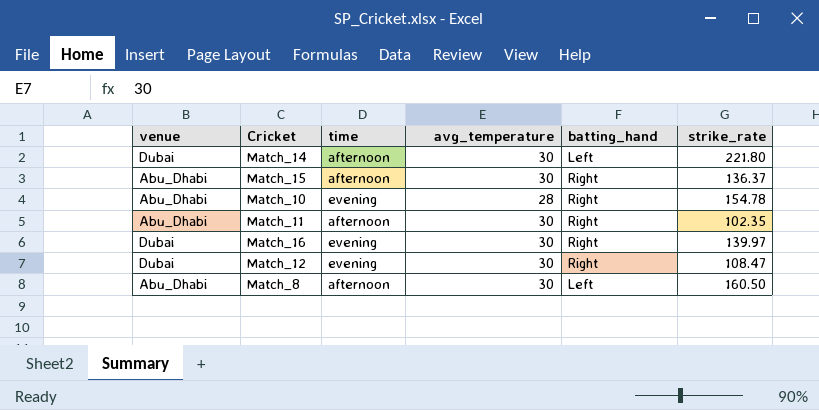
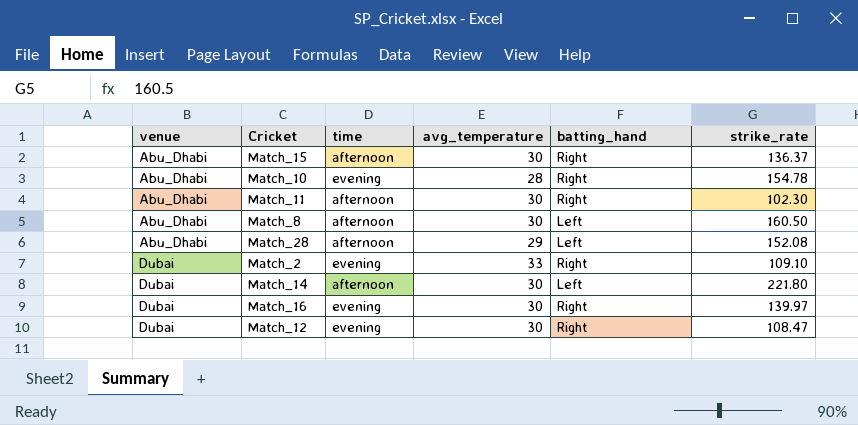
row order: none -> venue ascending
Match_11 | strike_rate: 102.35 -> 102.30
row Match_28: none -> Abu_Dhabi | afternoon | 29 | Left | 152.08
row Match_2: none -> Dubai | evening | 33 | Right | 109.10

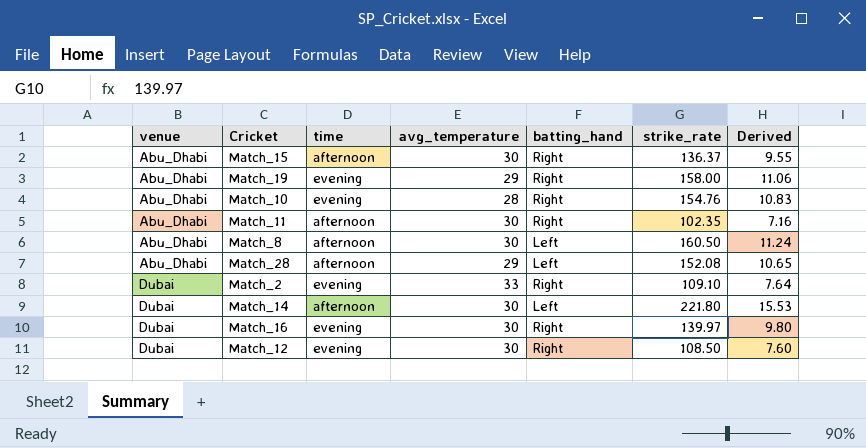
column Derived | formula: none -> [strike_rate] * 0.07
row Match_19: none -> Abu_Dhabi | evening | 29 | Right | 158.00 | 11.06
Match_10 | strike_rate: 154.78 -> 154.76
Match_11 | strike_rate: 102.30 -> 102.35
Match_12 | strike_rate: 108.47 -> 108.50

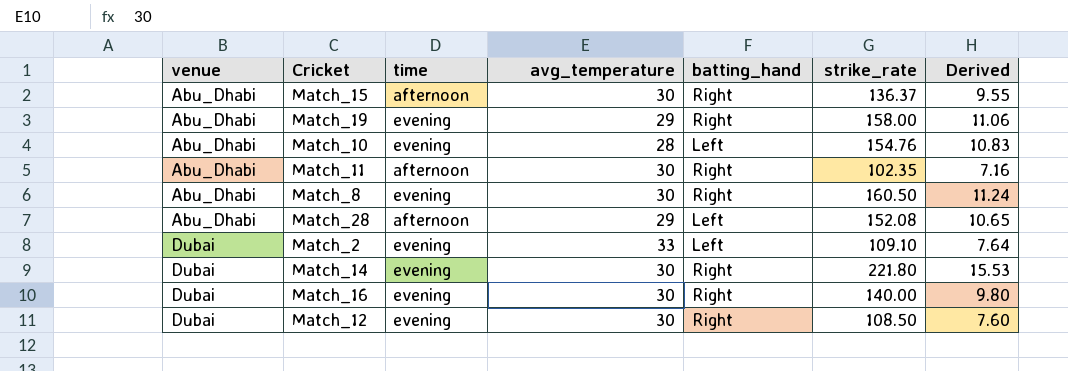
Match_10 | batting_hand: Right -> Left
Match_8 | time: afternoon -> evening
Match_8 | batting_hand: Left -> Right
Match_2 | batting_hand: Right -> Left
Match_14 | time: afternoon -> evening
Match_14 | batting_hand: Left -> Right
Match_16 | strike_rate: 139.97 -> 140.00

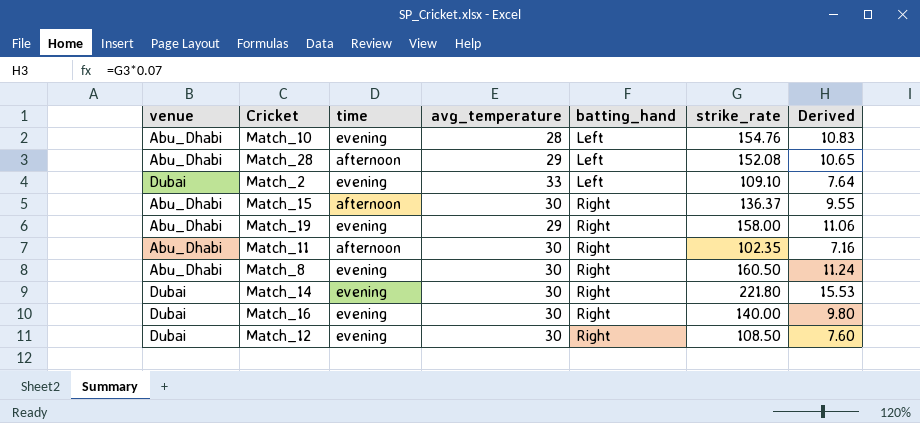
row order: venue ascending -> batting_hand ascending

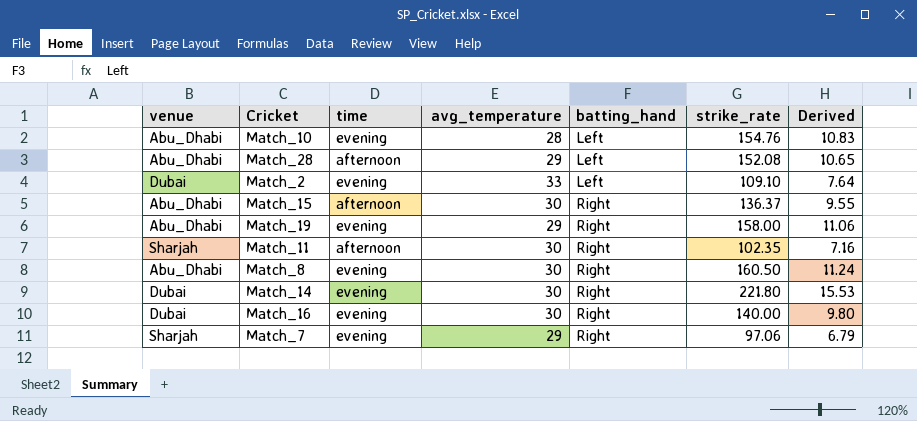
row Match_12: Dubai | evening | 30 | Right | 108.50 | 7.60 -> none
Match_11 | venue: Abu_Dhabi -> Sharjah
row Match_7: none -> Sharjah | evening | 29 | Right | 97.06 | 6.79

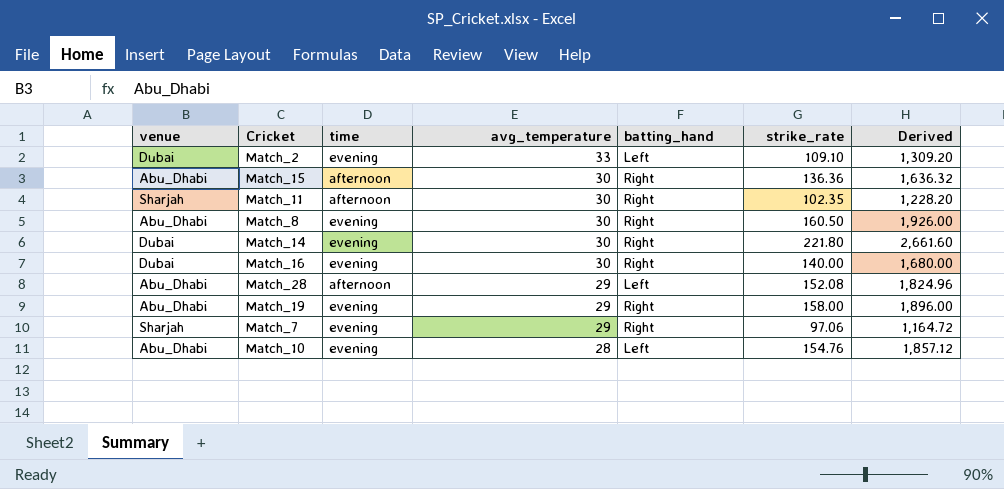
row order: batting_hand ascending -> avg_temperature descending
column Derived | formula: [strike_rate] * 0.07 -> [strike_rate] * 12
Match_15 | strike_rate: 136.37 -> 136.36

